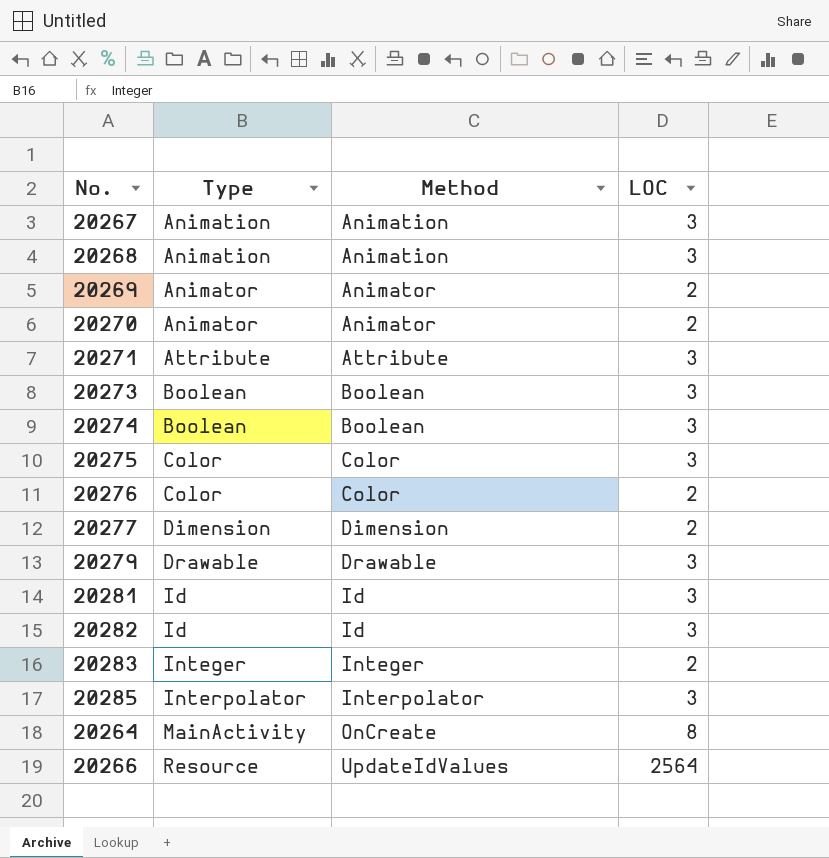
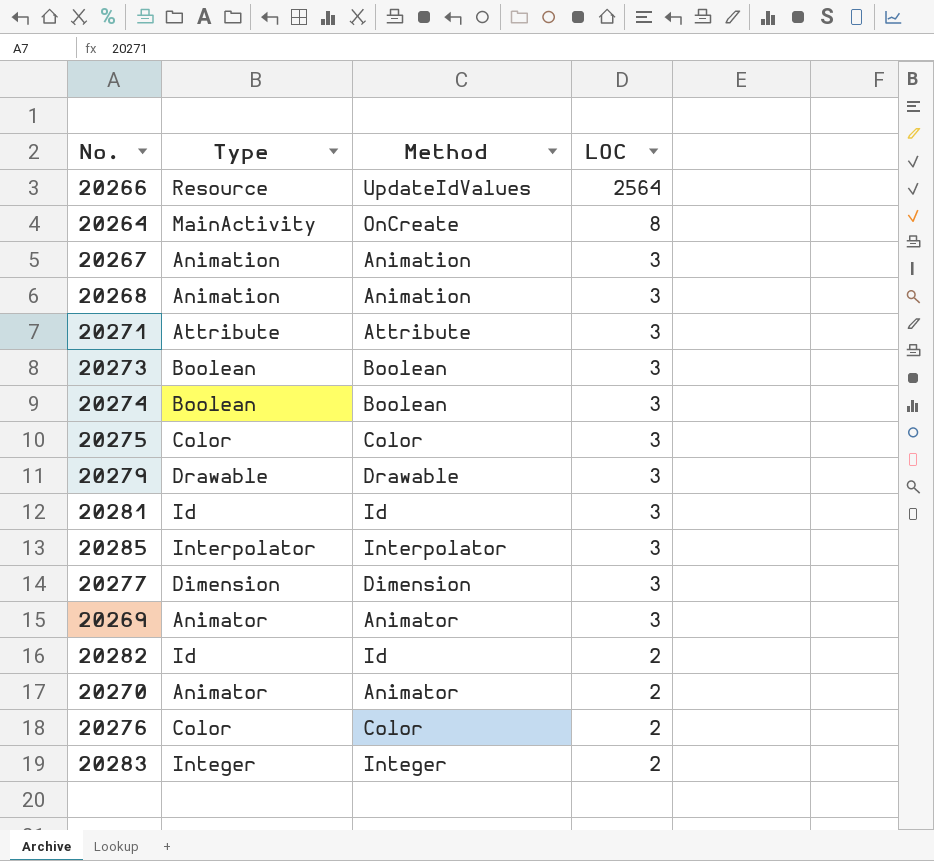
row order: Type ascending -> LOC descending
20277 | LOC: 2 -> 3
20269 | LOC: 2 -> 3
20282 | LOC: 3 -> 2

